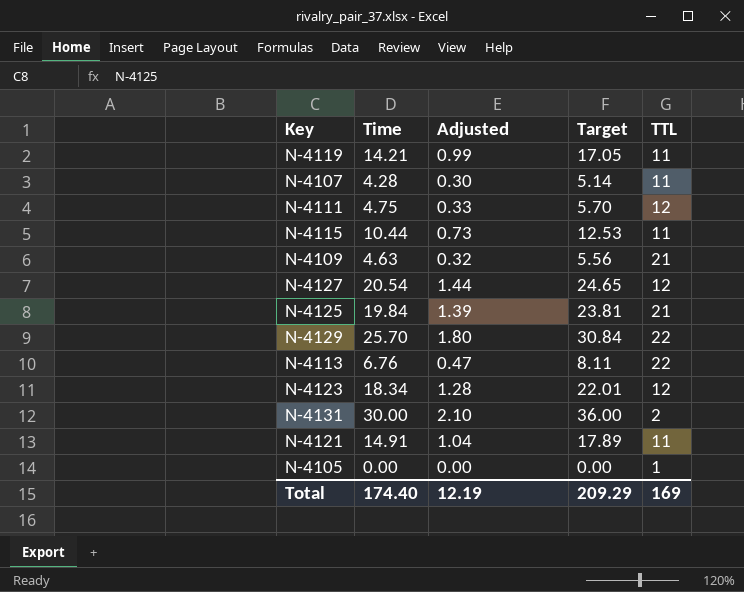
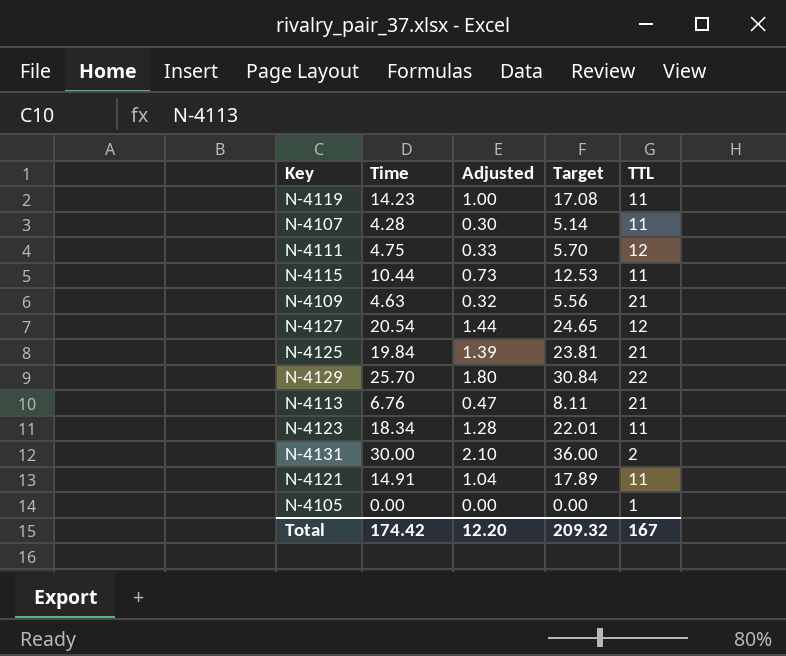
N-4119 | Time: 14.21 -> 14.23
N-4119 | Adjusted: 0.99 -> 1.00
N-4119 | Target: 17.05 -> 17.08
N-4113 | TTL: 22 -> 21
N-4123 | TTL: 12 -> 11
Total | Time: 174.40 -> 174.42
Total | Adjusted: 12.19 -> 12.20
Total | Target: 209.29 -> 209.32
Total | TTL: 169 -> 167

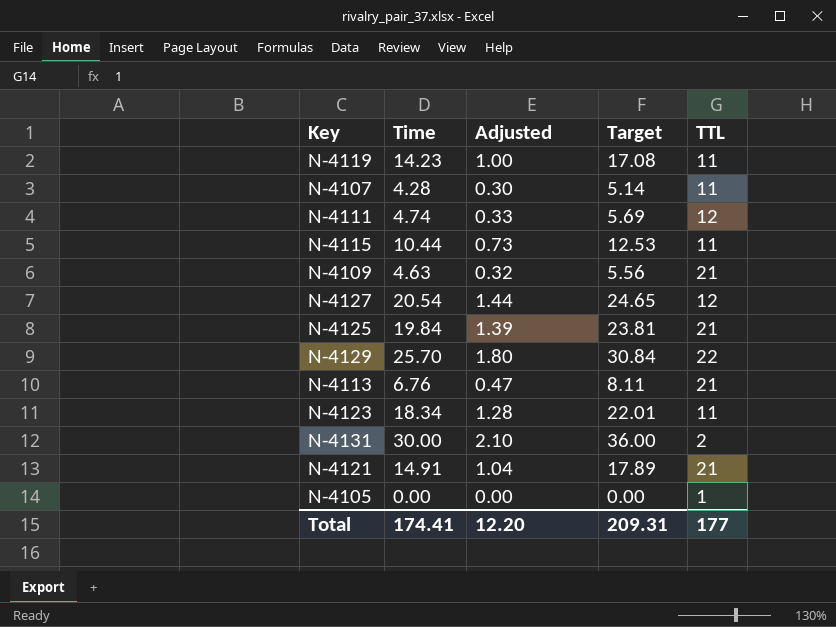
N-4111 | Time: 4.75 -> 4.74
N-4111 | Target: 5.70 -> 5.69
N-4121 | TTL: 11 -> 21
Total | Time: 174.42 -> 174.41
Total | Target: 209.32 -> 209.31
Total | TTL: 167 -> 177

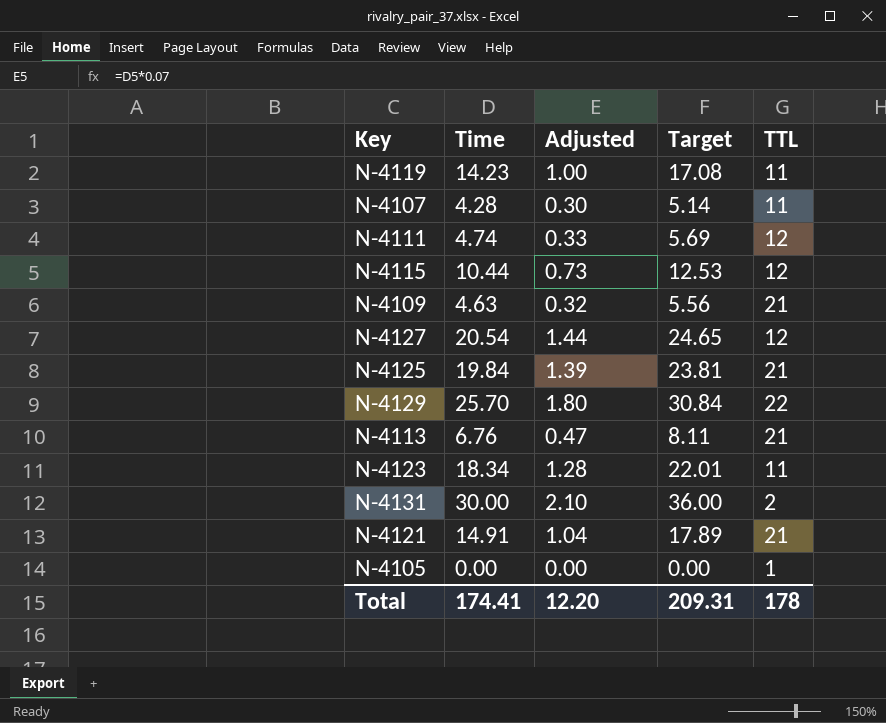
N-4115 | TTL: 11 -> 12
Total | TTL: 177 -> 178

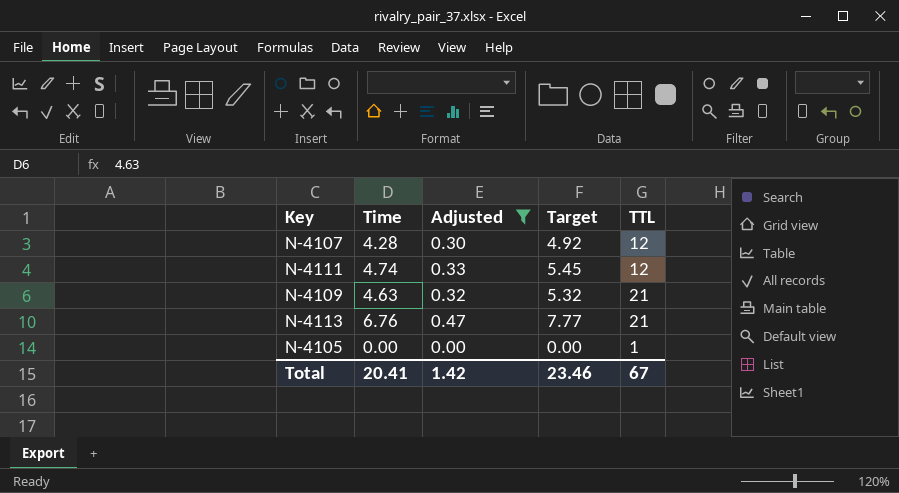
filter: none -> Adjusted <= 0.47
column Target | formula: [Time] * 1.2 -> [Time] * 1.15
N-4107 | TTL: 11 -> 12
Total | Time: 174.41 -> 20.41
Total | Adjusted: 12.20 -> 1.42
Total | Target: 209.31 -> 23.46
Total | TTL: 178 -> 67

